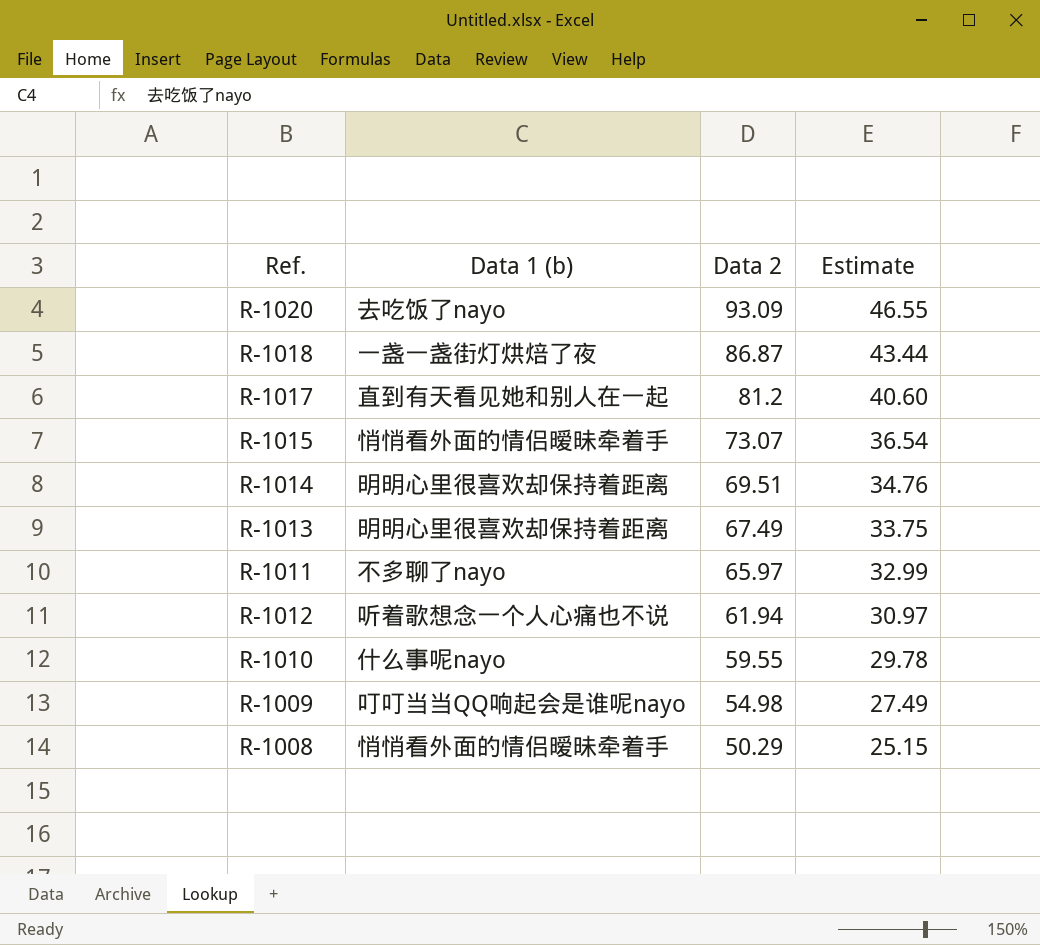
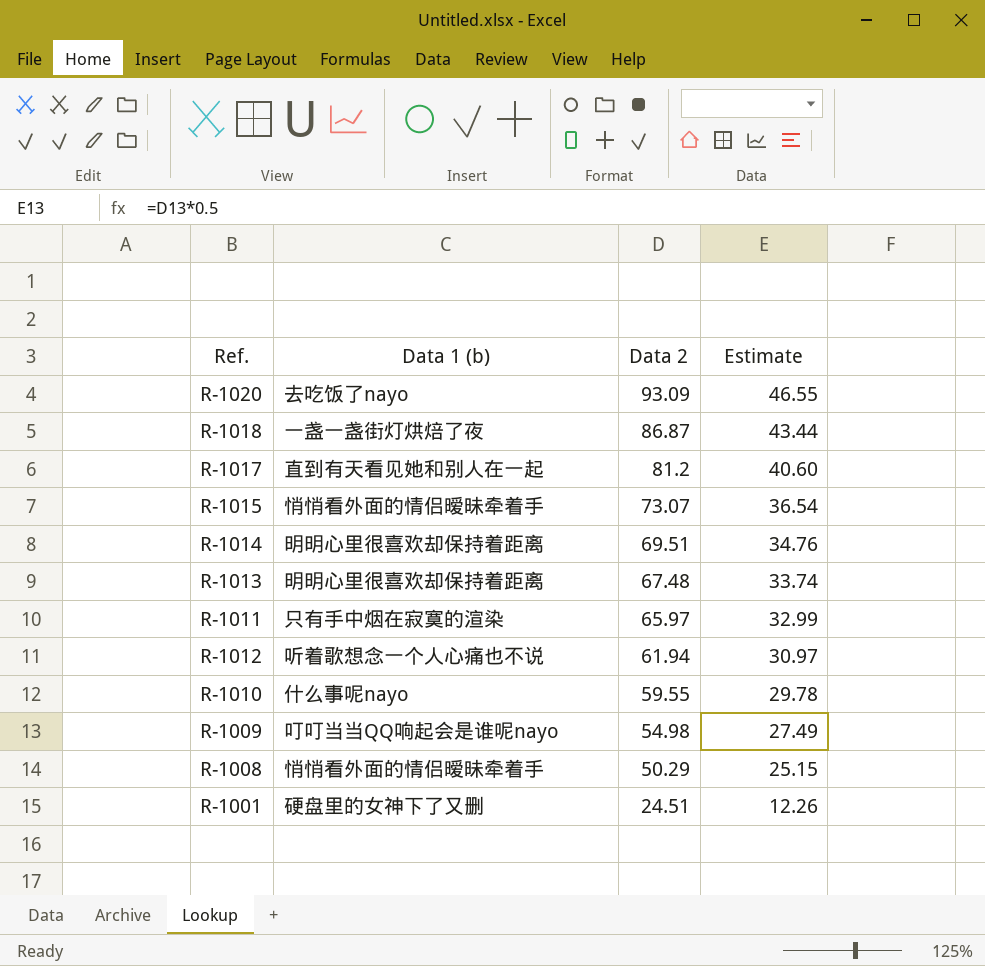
R-1013 | Data 2: 67.49 -> 67.48
R-1013 | Estimate: 33.75 -> 33.74
R-1011 | Data 1 (b): 不多聊了nayo -> 只有手中烟在寂寞的渲染
row R-1001: none -> 硬盘里的女神下了又删 | 24.51 | 12.26

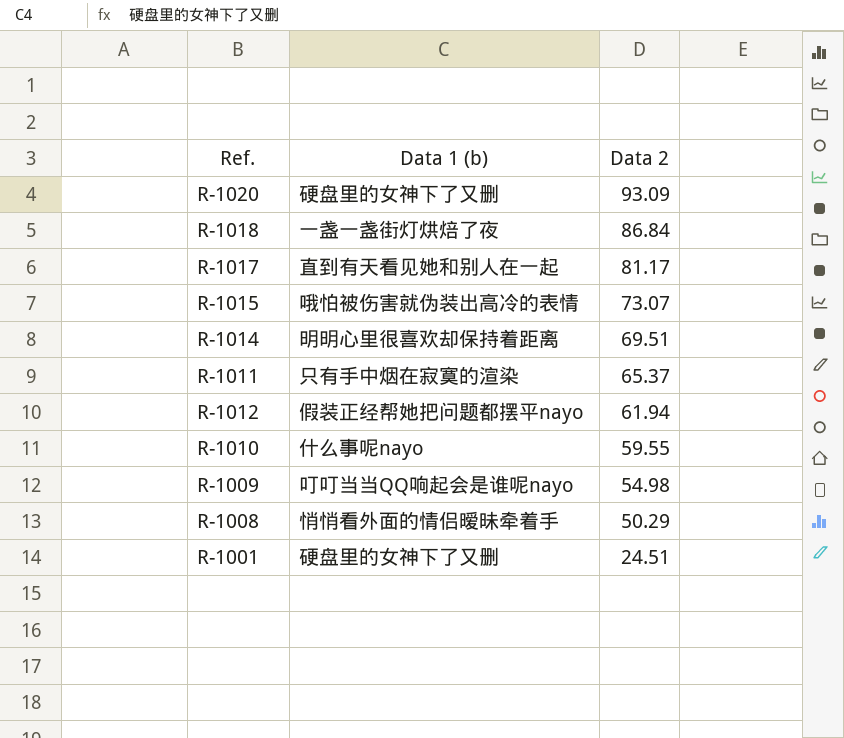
column Estimate | formula: [Data 2] * 0.5 -> none
row R-1013: 明明心里很喜欢却保持着距离 | 67.48 | 33.74 -> none
R-1020 | Data 1 (b): 去吃饭了nayo -> 硬盘里的女神下了又删
R-1018 | Data 2: 86.87 -> 86.84
R-1017 | Data 2: 81.2 -> 81.17
R-1015 | Data 1 (b): 悄悄看外面的情侣暧昧牵着手 -> 哦怕被伤害就伪装出高冷的表情
R-1011 | Data 2: 65.97 -> 65.37
R-1012 | Data 1 (b): 听着歌想念一个人心痛也不说 -> 假装正经帮她把问题都摆平nayo

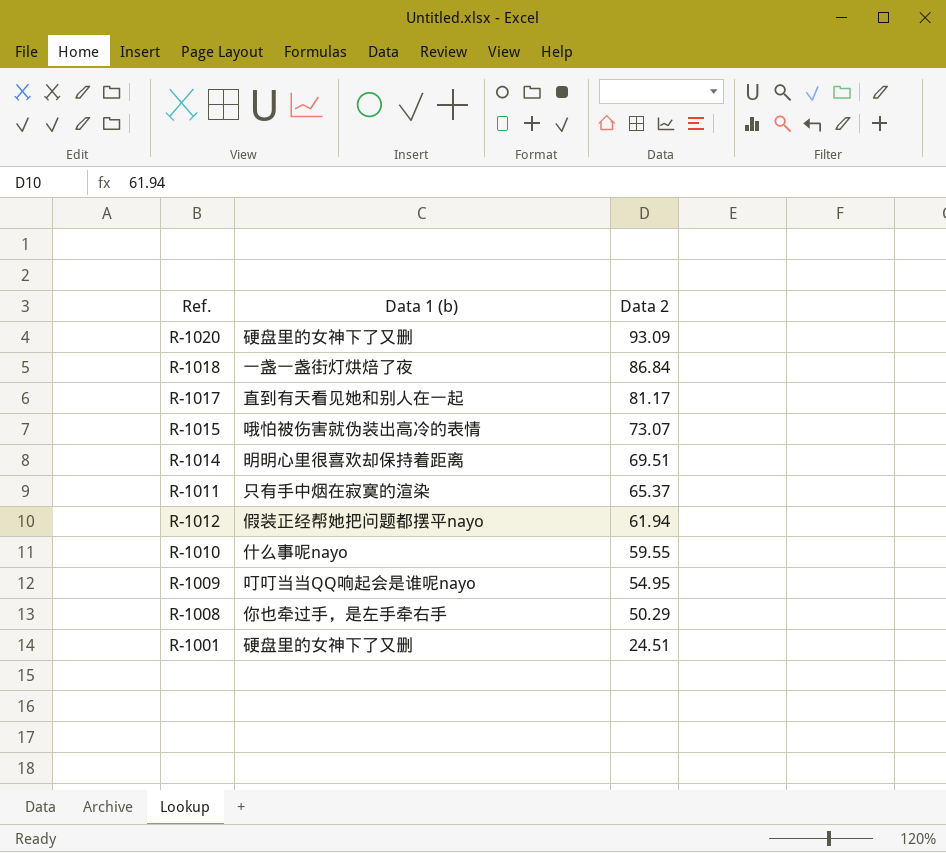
R-1009 | Data 2: 54.98 -> 54.95
R-1008 | Data 1 (b): 悄悄看外面的情侣暧昧牵着手 -> 你也牵过手，是左手牵右手

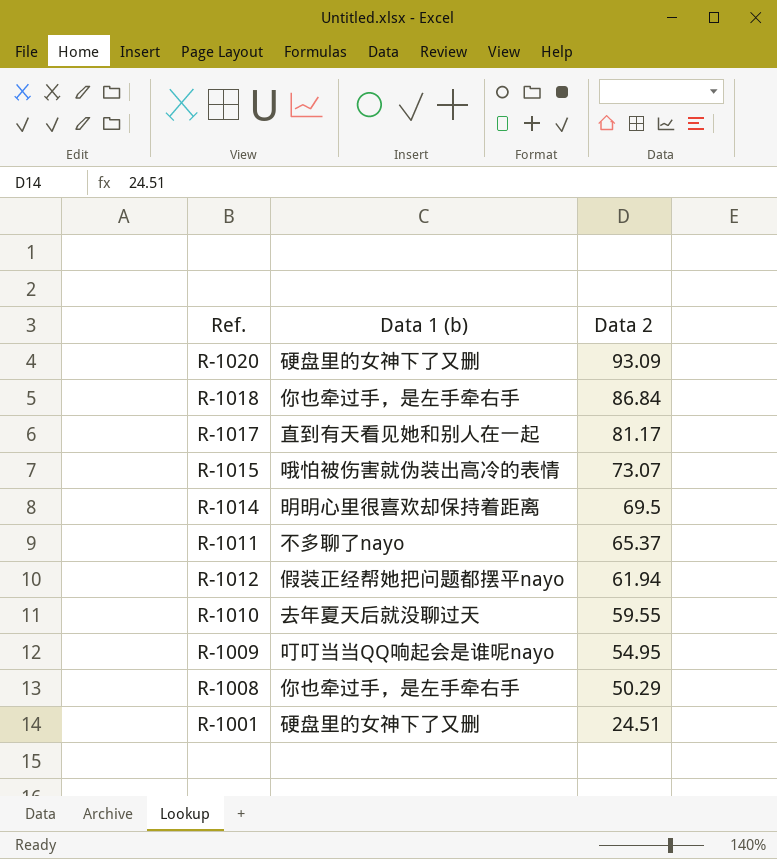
R-1018 | Data 1 (b): 一盏一盏街灯烘焙了夜 -> 你也牵过手，是左手牵右手
R-1014 | Data 2: 69.51 -> 69.5
R-1011 | Data 1 (b): 只有手中烟在寂寞的渲染 -> 不多聊了nayo
R-1010 | Data 1 (b): 什么事呢nayo -> 去年夏天后就没聊过天

